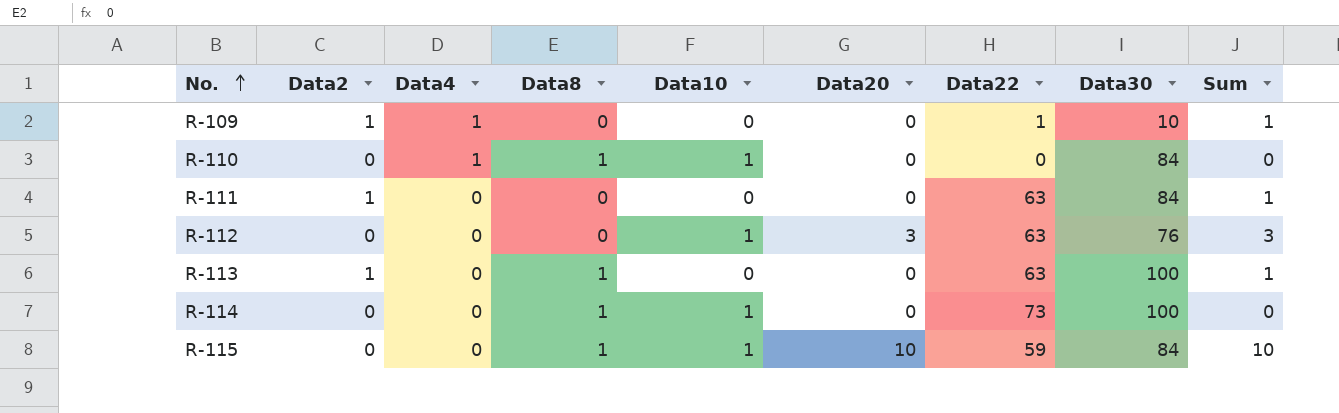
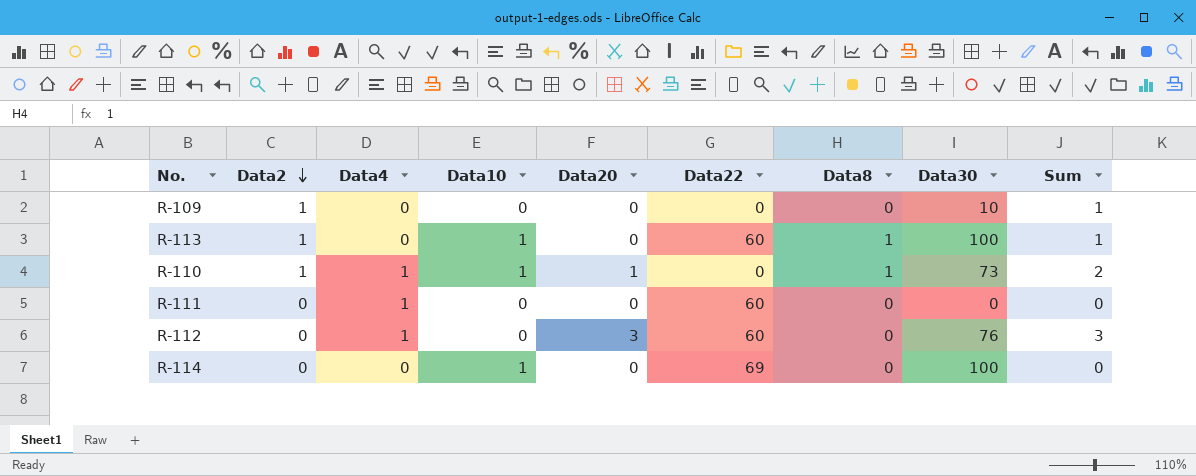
row order: No. ascending -> Data2 descending
column Data8 | position: 4 -> 7
row R-115: 0 | 0 | 1 | 1 | 10 | 59 | 84 | 10 -> none
R-109 | Data4: 1 -> 0
R-109 | Data22: 1 -> 0
R-113 | Data10: 0 -> 1
R-113 | Data22: 63 -> 60
R-110 | Data2: 0 -> 1
R-110 | Data20: 0 -> 1
R-110 | Data30: 84 -> 73
R-110 | Sum: 0 -> 2
R-111 | Data2: 1 -> 0
R-111 | Data4: 0 -> 1
R-111 | Data22: 63 -> 60
R-111 | Data30: 84 -> 0
R-111 | Sum: 1 -> 0
R-112 | Data4: 0 -> 1
R-112 | Data10: 1 -> 0
R-112 | Data22: 63 -> 60
R-114 | Data22: 73 -> 69
R-114 | Data8: 1 -> 0

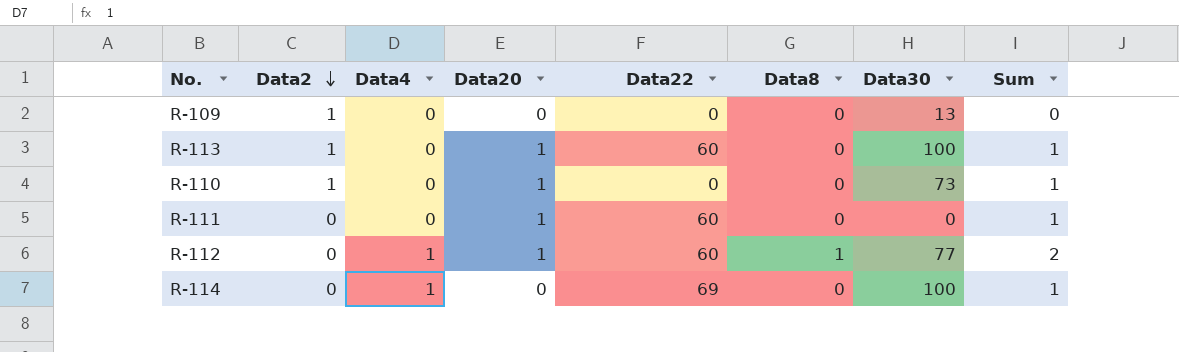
column Data10 | position: 4 -> none
column Sum | formula: [Data2] + [Data20] -> [Data4] + [Data20]
R-109 | Data30: 10 -> 13
R-113 | Data20: 0 -> 1
R-113 | Data8: 1 -> 0
R-110 | Data4: 1 -> 0
R-110 | Data8: 1 -> 0
R-111 | Data4: 1 -> 0
R-111 | Data20: 0 -> 1
R-112 | Data20: 3 -> 1
R-112 | Data8: 0 -> 1
R-112 | Data30: 76 -> 77
R-114 | Data4: 0 -> 1

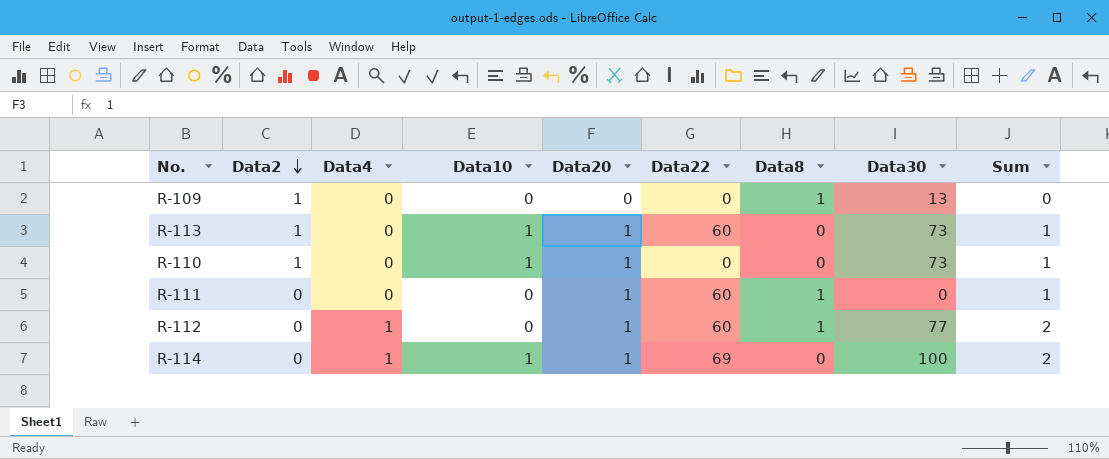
column Data10 | position: none -> 4
R-109 | Data8: 0 -> 1
R-113 | Data30: 100 -> 73
R-111 | Data8: 0 -> 1
R-114 | Data20: 0 -> 1
R-114 | Sum: 1 -> 2

